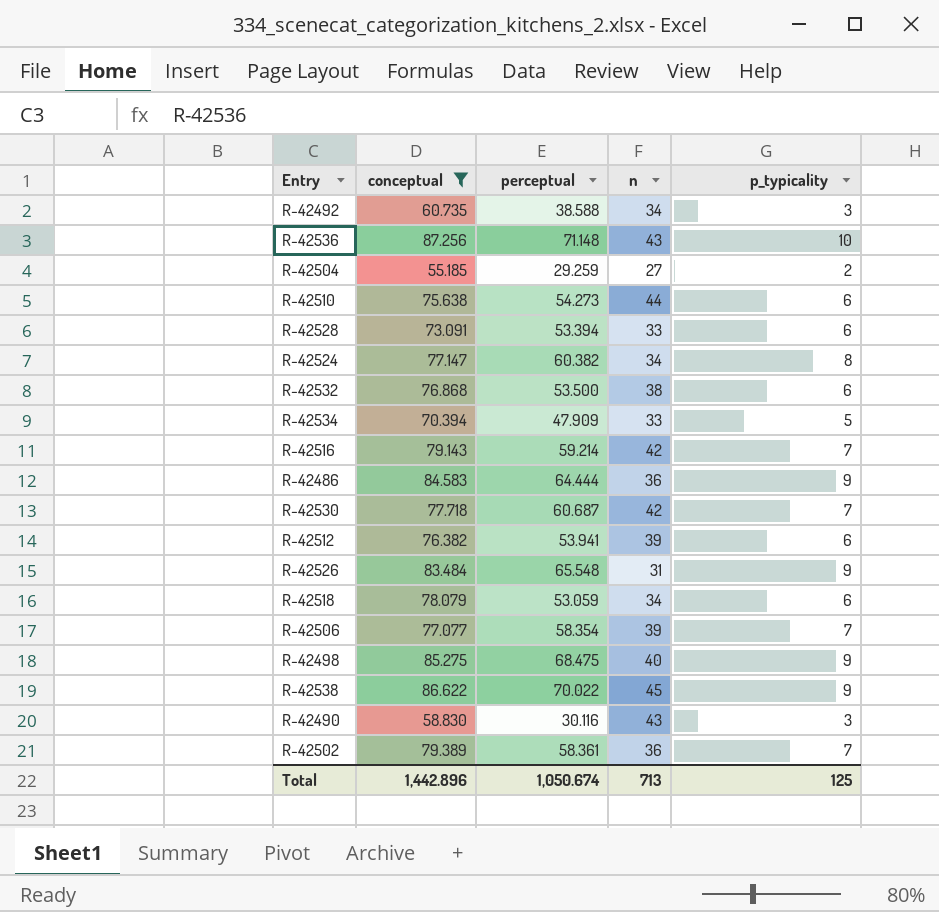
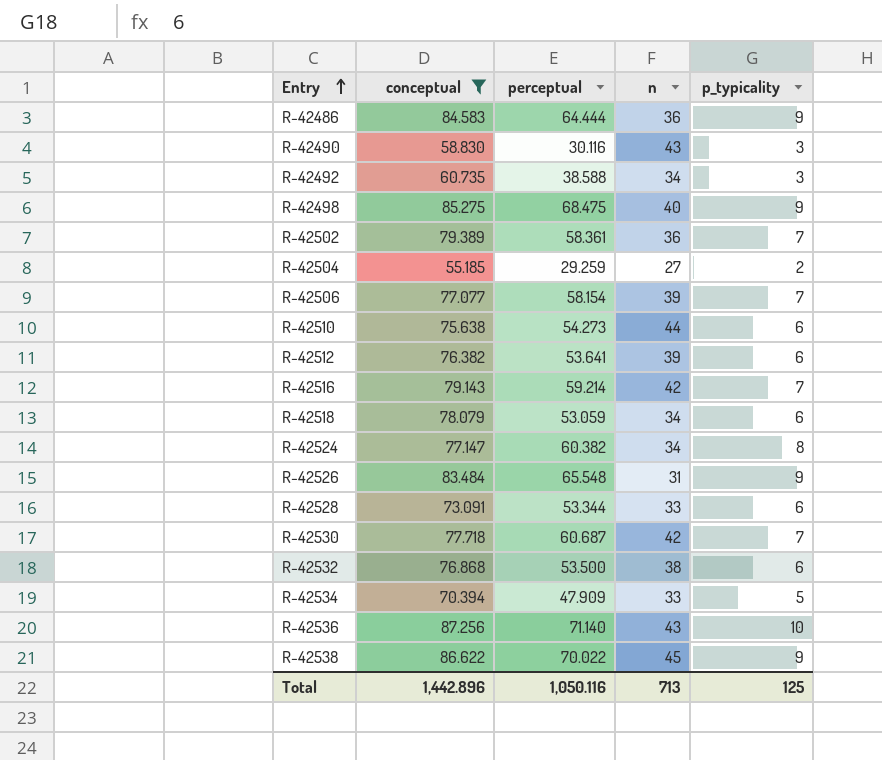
row order: none -> Entry ascending
R-42506 | perceptual: 58.354 -> 58.154
R-42512 | perceptual: 53.941 -> 53.641
R-42528 | perceptual: 53.394 -> 53.344
R-42536 | perceptual: 71.148 -> 71.140
Total | perceptual: 1,050.674 -> 1,050.116

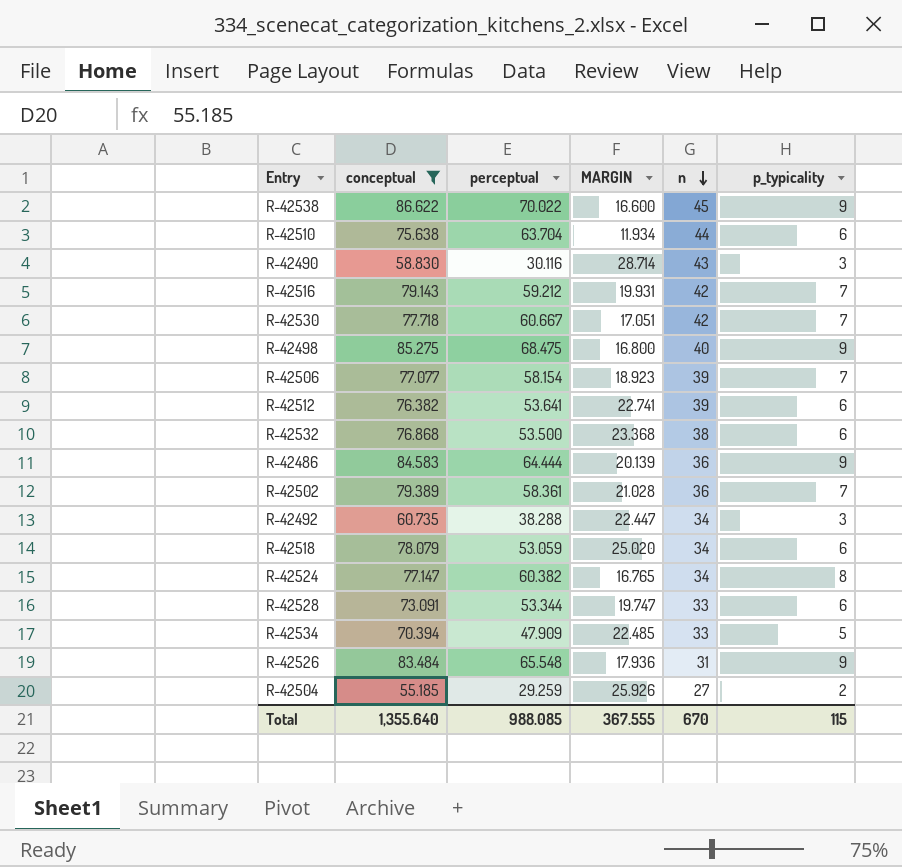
row order: Entry ascending -> n descending
column MARGIN | formula: none -> [conceptual] - [perceptual]
row R-42536: 87.256 | 71.140 | 43 | 10 -> none
R-42510 | perceptual: 54.273 -> 63.704
R-42516 | perceptual: 59.214 -> 59.212
R-42530 | perceptual: 60.687 -> 60.667
R-42492 | perceptual: 38.588 -> 38.288
Total | conceptual: 1,442.896 -> 1,355.640
Total | perceptual: 1,050.116 -> 988.085
Total | n: 713 -> 670
Total | p_typicality: 125 -> 115

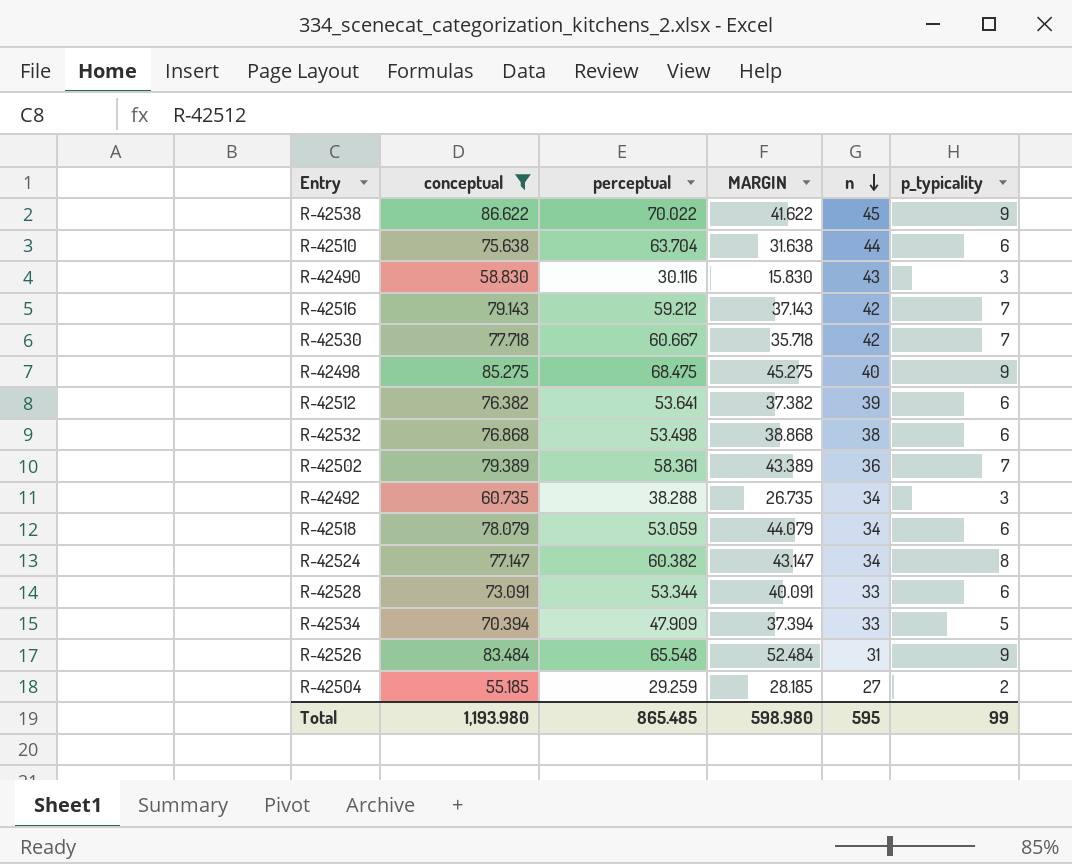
column MARGIN | formula: [conceptual] - [perceptual] -> [conceptual] - [n]
row R-42506: 77.077 | 58.154 | 18.923 | 39 | 7 -> none
row R-42486: 84.583 | 64.444 | 20.139 | 36 | 9 -> none
R-42532 | perceptual: 53.500 -> 53.498
Total | conceptual: 1,355.640 -> 1,193.980
Total | perceptual: 988.085 -> 865.485
Total | MARGIN: 367.555 -> 598.980
Total | n: 670 -> 595
Total | p_typicality: 115 -> 99

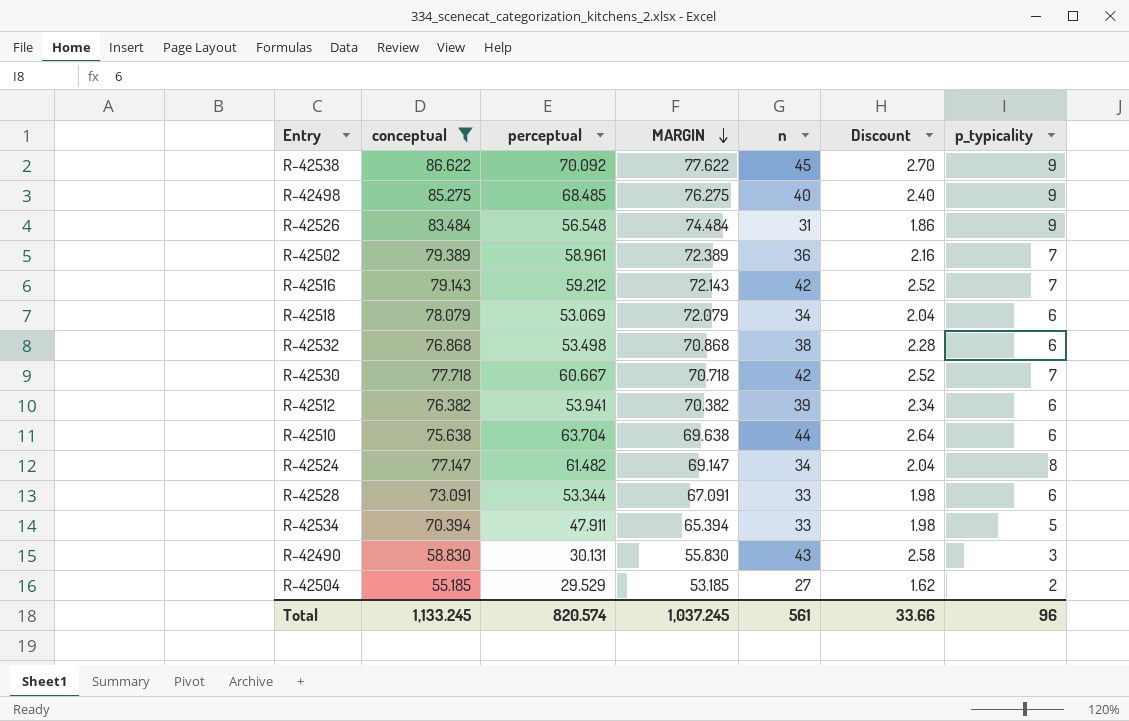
row order: n descending -> MARGIN descending
column MARGIN | formula: [conceptual] - [n] -> [conceptual] - [p_typicality]
column Discount | formula: none -> [n] * 0.06
row R-42492: 60.735 | 38.288 | 26.735 | 34 | 3 -> none
R-42538 | perceptual: 70.022 -> 70.092
R-42498 | perceptual: 68.475 -> 68.485
R-42526 | perceptual: 65.548 -> 56.548
R-42502 | perceptual: 58.361 -> 58.961
R-42518 | perceptual: 53.059 -> 53.069
R-42512 | perceptual: 53.641 -> 53.941
R-42524 | perceptual: 60.382 -> 61.482
R-42534 | perceptual: 47.909 -> 47.911
R-42490 | perceptual: 30.116 -> 30.131
R-42504 | perceptual: 29.259 -> 29.529
Total | conceptual: 1,193.980 -> 1,133.245
Total | perceptual: 865.485 -> 820.574
Total | MARGIN: 598.980 -> 1,037.245
Total | n: 595 -> 561
Total | p_typicality: 99 -> 96

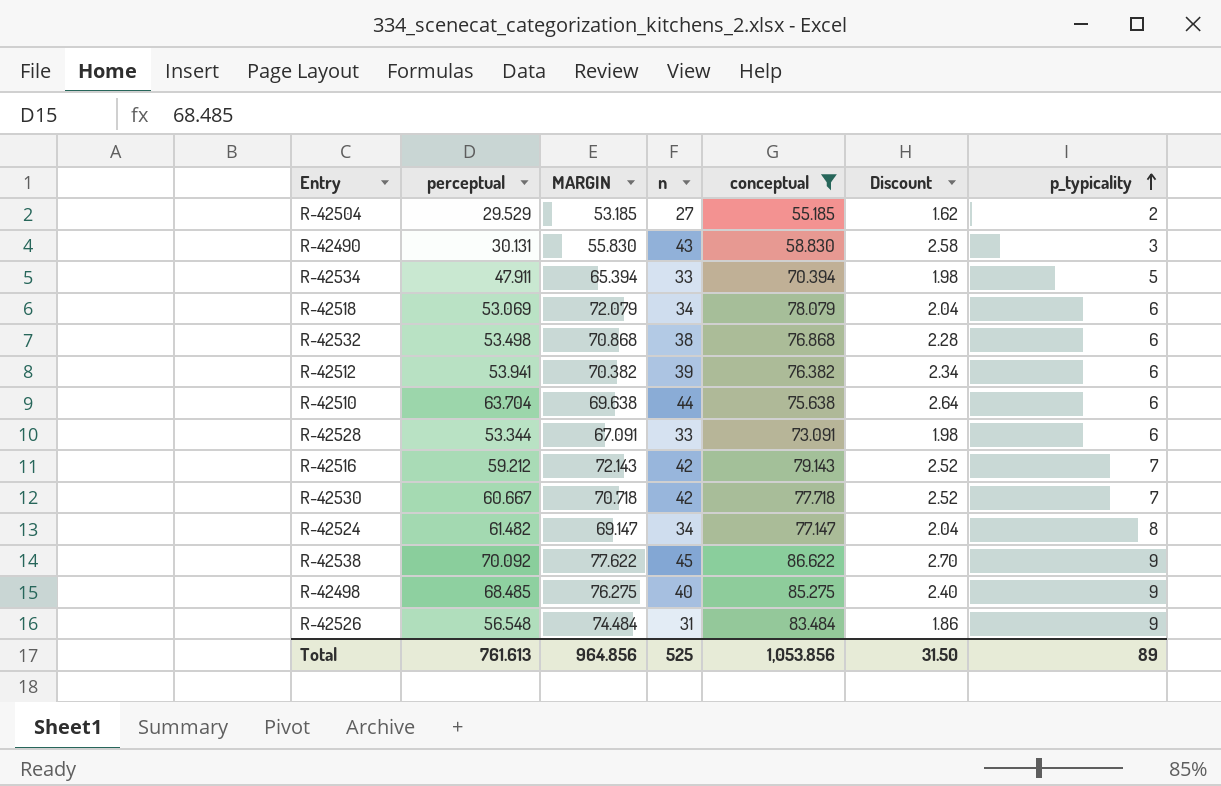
row order: MARGIN descending -> p_typicality ascending
column conceptual | position: 2 -> 5
row R-42502: 79.389 | 58.961 | 72.389 | 36 | 2.16 | 7 -> none
Total | perceptual: 820.574 -> 761.613
Total | MARGIN: 1,037.245 -> 964.856
Total | n: 561 -> 525
Total | conceptual: 1,133.245 -> 1,053.856
Total | Discount: 33.66 -> 31.50
Total | p_typicality: 96 -> 89

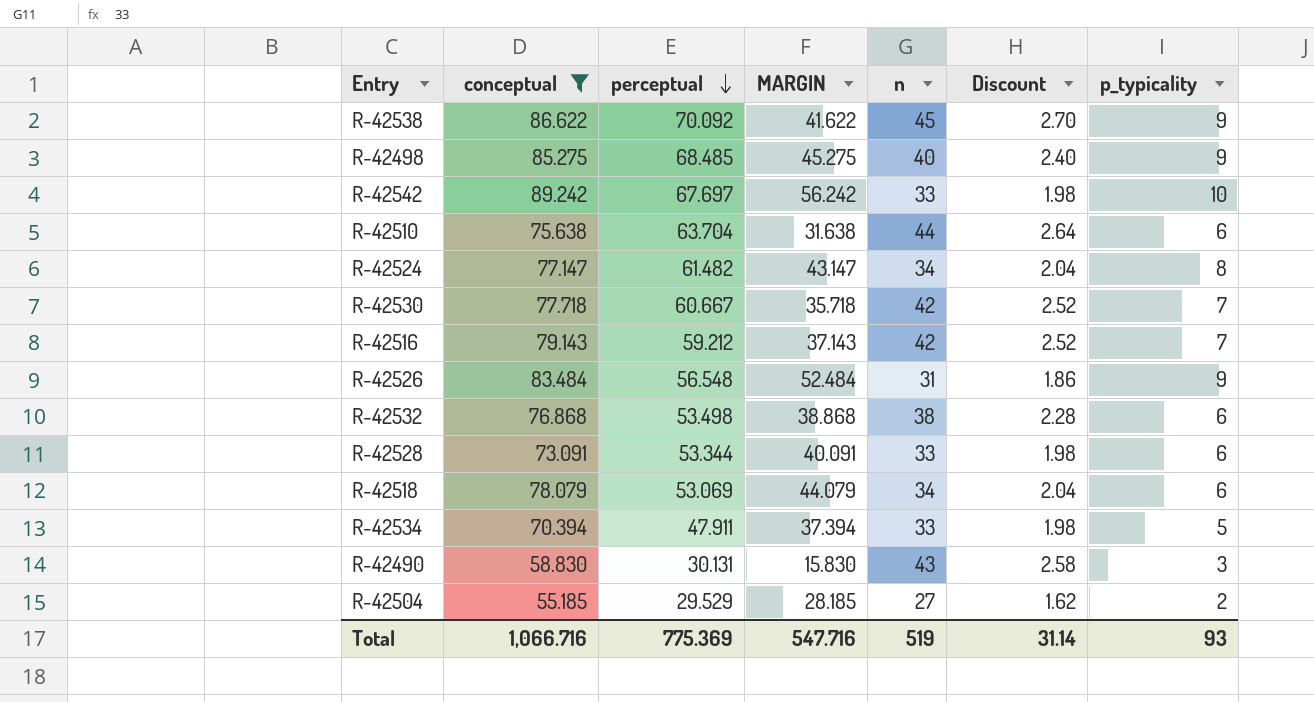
row order: p_typicality ascending -> perceptual descending
column conceptual | position: 5 -> 2
column MARGIN | formula: [conceptual] - [p_typicality] -> [conceptual] - [n]
row R-42512: 53.941 | 70.382 | 39 | 76.382 | 2.34 | 6 -> none
row R-42542: none -> 89.242 | 67.697 | 56.242 | 33 | 1.98 | 10
Total | conceptual: 1,053.856 -> 1,066.716
Total | perceptual: 761.613 -> 775.369
Total | MARGIN: 964.856 -> 547.716
Total | n: 525 -> 519
Total | Discount: 31.50 -> 31.14
Total | p_typicality: 89 -> 93

